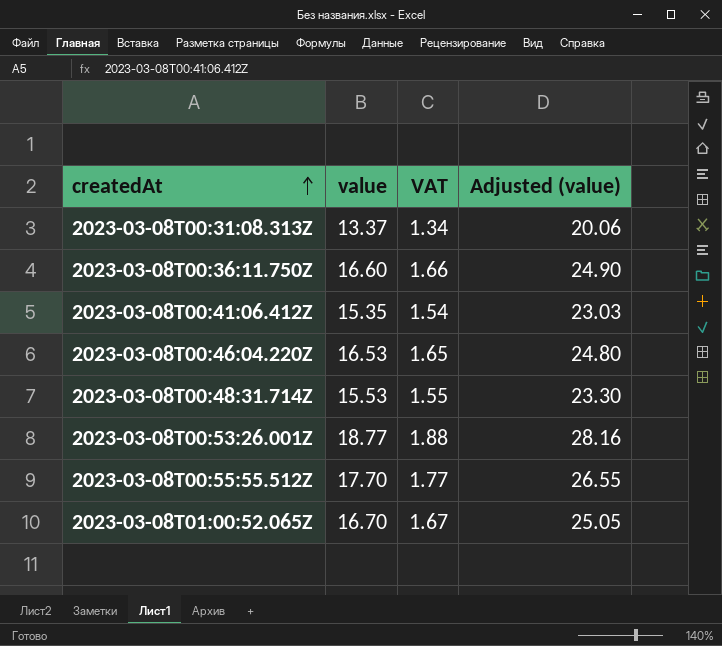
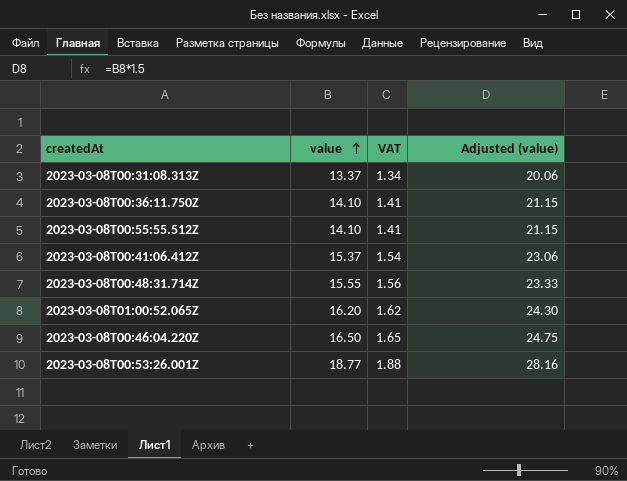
row order: createdAt ascending -> value ascending
2023-03-08T00:36:11.750Z | value: 16.60 -> 14.10
2023-03-08T00:36:11.750Z | VAT: 1.66 -> 1.41
2023-03-08T00:36:11.750Z | Adjusted (value): 24.90 -> 21.15
2023-03-08T00:55:55.512Z | value: 17.70 -> 14.10
2023-03-08T00:55:55.512Z | VAT: 1.77 -> 1.41
2023-03-08T00:55:55.512Z | Adjusted (value): 26.55 -> 21.15
2023-03-08T00:41:06.412Z | value: 15.35 -> 15.37
2023-03-08T00:41:06.412Z | Adjusted (value): 23.03 -> 23.06
2023-03-08T00:48:31.714Z | value: 15.53 -> 15.55
2023-03-08T00:48:31.714Z | VAT: 1.55 -> 1.56
2023-03-08T00:48:31.714Z | Adjusted (value): 23.30 -> 23.33
2023-03-08T01:00:52.065Z | value: 16.70 -> 16.20
2023-03-08T01:00:52.065Z | VAT: 1.67 -> 1.62
2023-03-08T01:00:52.065Z | Adjusted (value): 25.05 -> 24.30
2023-03-08T00:46:04.220Z | value: 16.53 -> 16.50
2023-03-08T00:46:04.220Z | Adjusted (value): 24.80 -> 24.75

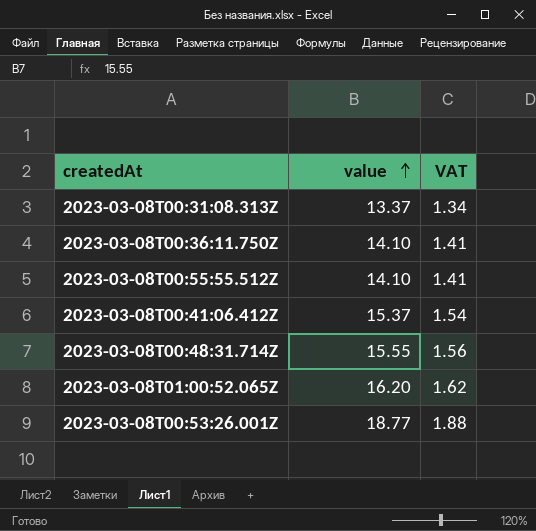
column Adjusted (value) | formula: [value] * 1.5 -> none
row 2023-03-08T00:46:04.220Z: 16.50 | 1.65 | 24.75 -> none

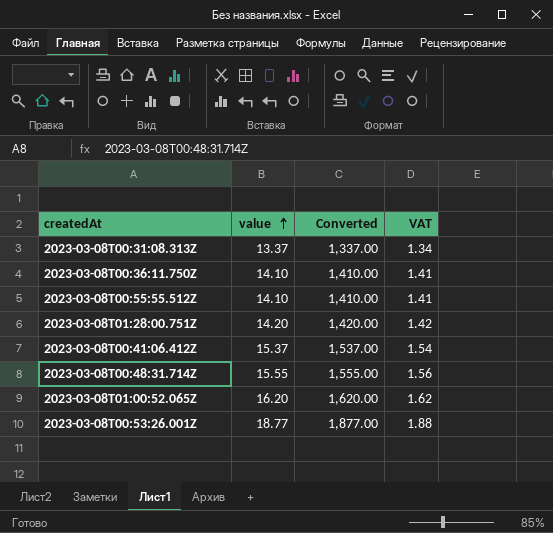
column Converted | formula: none -> [value] * 100
row 2023-03-08T01:28:00.751Z: none -> 14.20 | 1,420.00 | 1.42

